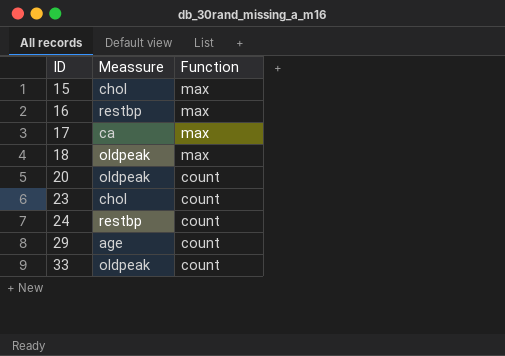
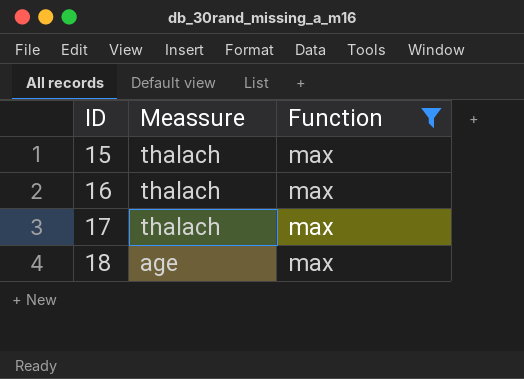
filter: none -> Function = max
15 | Meassure: chol -> thalach
16 | Meassure: restbp -> thalach
17 | Meassure: ca -> thalach
18 | Meassure: oldpeak -> age

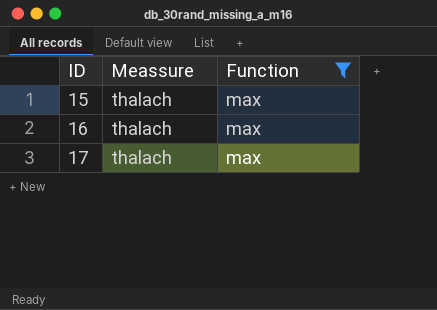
row 18: age | max -> none

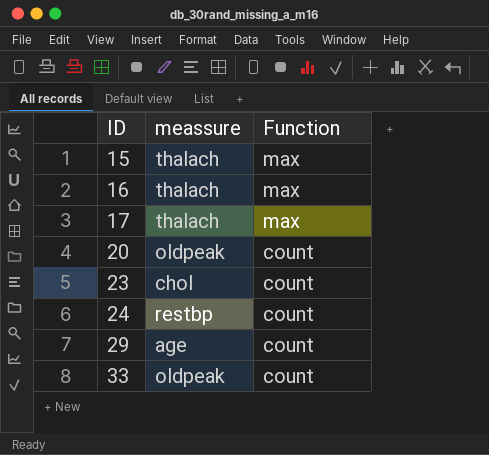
filter: Function = max -> none
column name: Meassure -> meassure

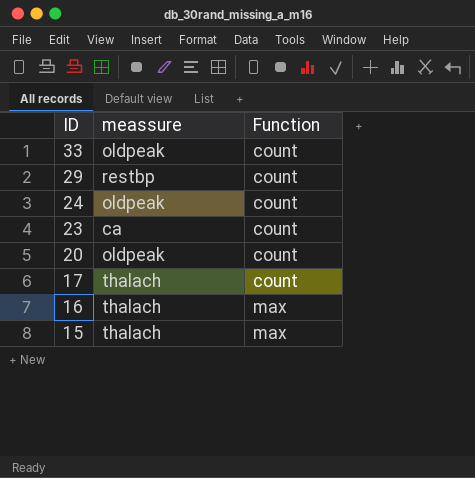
row order: ID ascending -> ID descending
29 | meassure: age -> restbp
24 | meassure: restbp -> oldpeak
23 | meassure: chol -> ca
17 | Function: max -> count

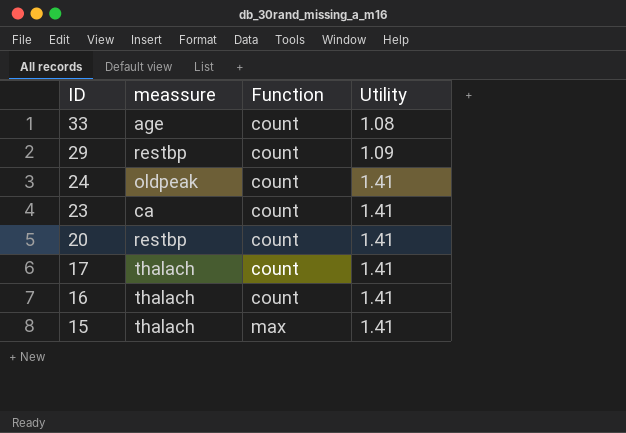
column Utility | position: none -> 4
33 | meassure: oldpeak -> age
20 | meassure: oldpeak -> restbp
16 | Function: max -> count

